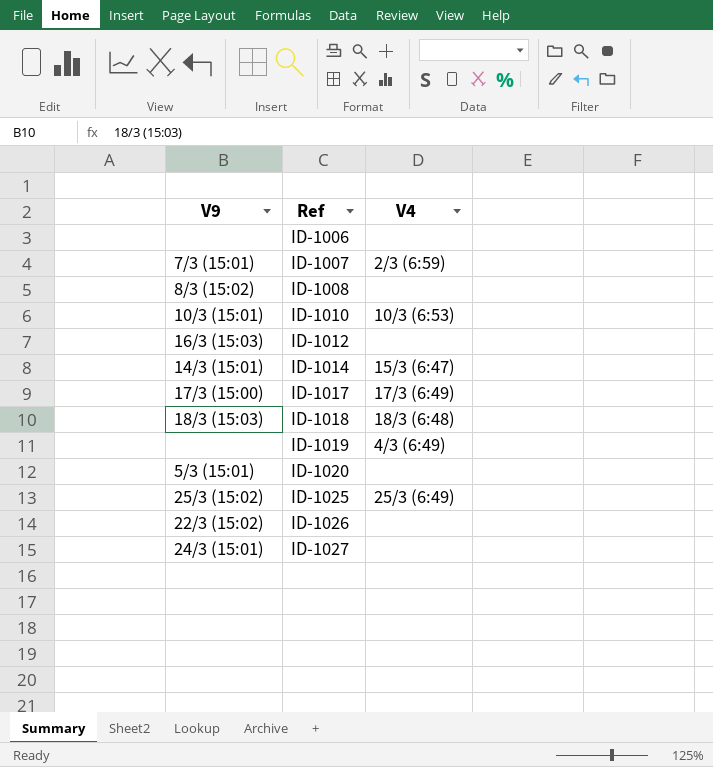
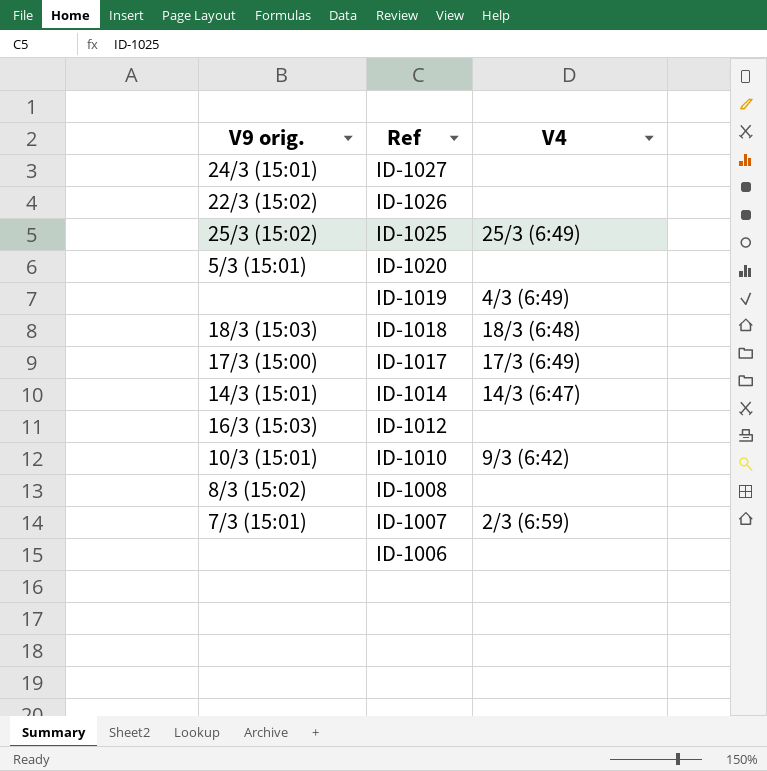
row order: Ref ascending -> Ref descending
column name: V9 -> V9 orig.
ID-1014 | V4: 15/3 (6:47) -> 14/3 (6:47)
ID-1010 | V4: 10/3 (6:53) -> 9/3 (6:42)

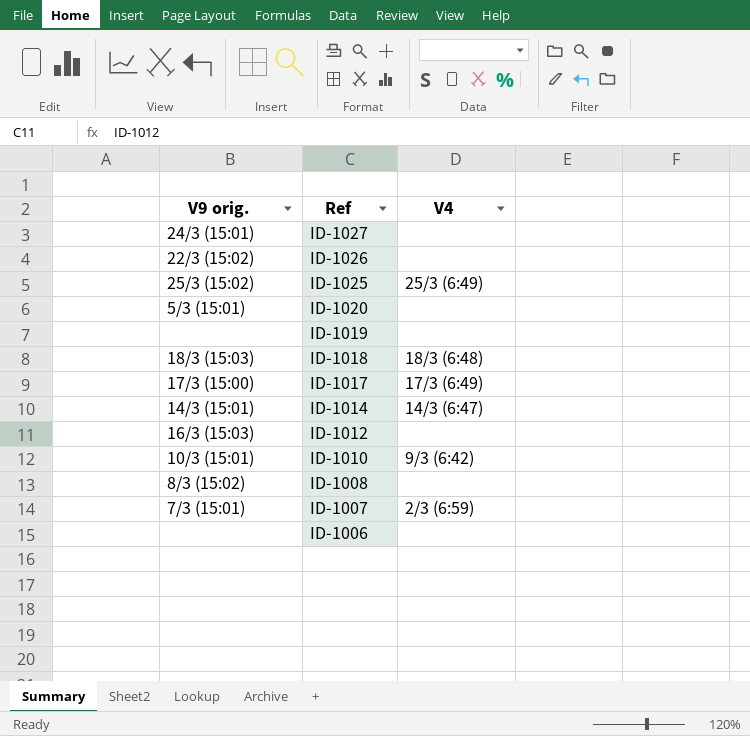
ID-1019 | V4: 4/3 (6:49) -> none

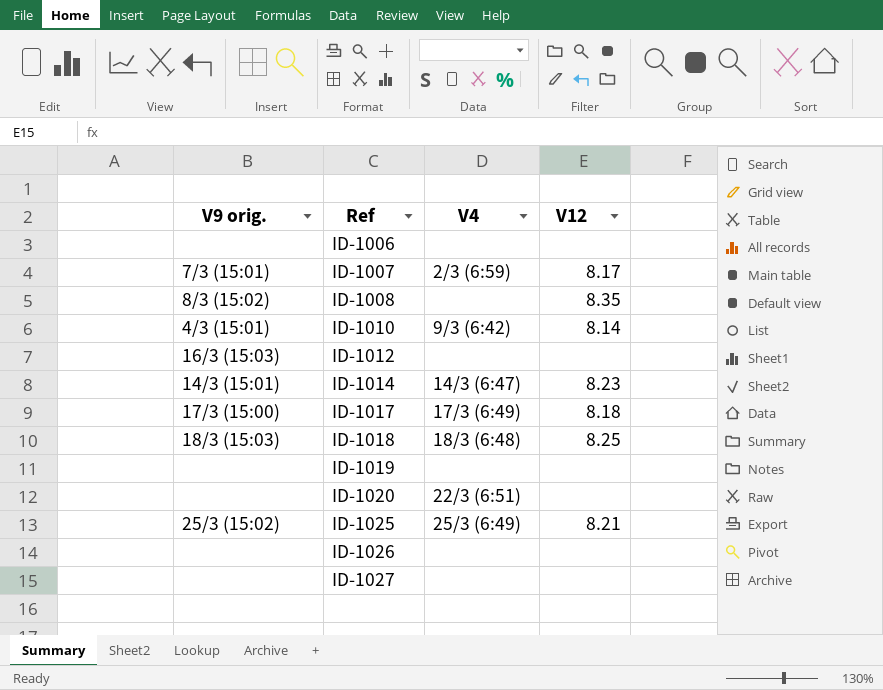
row order: Ref descending -> Ref ascending
column V12 | position: none -> 4
ID-1010 | V9 orig.: 10/3 (15:01) -> 4/3 (15:01)
ID-1020 | V9 orig.: 5/3 (15:01) -> none
ID-1020 | V4: none -> 22/3 (6:51)
ID-1026 | V9 orig.: 22/3 (15:02) -> none
ID-1027 | V9 orig.: 24/3 (15:01) -> none

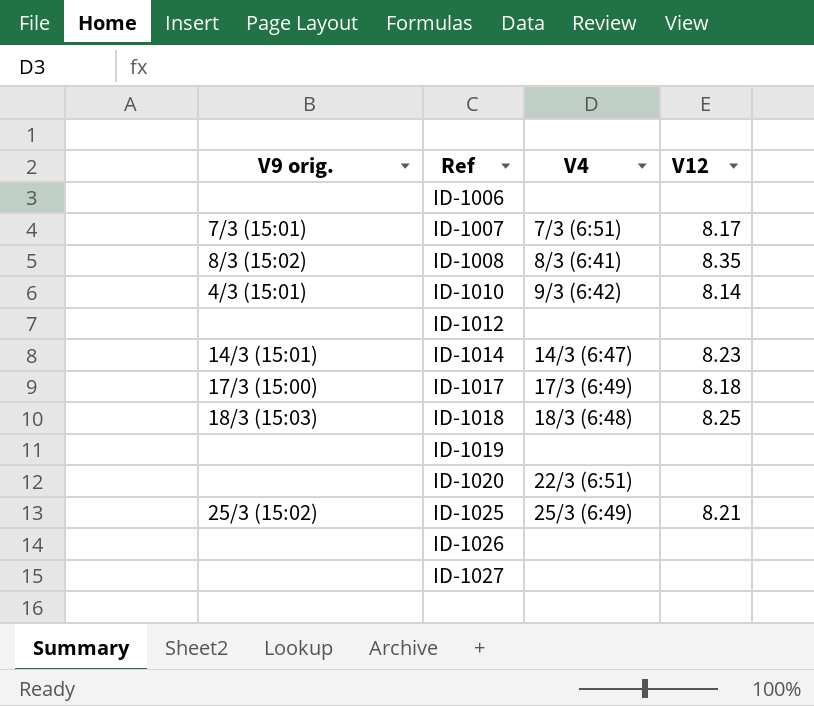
ID-1007 | V4: 2/3 (6:59) -> 7/3 (6:51)
ID-1008 | V4: none -> 8/3 (6:41)
ID-1012 | V9 orig.: 16/3 (15:03) -> none

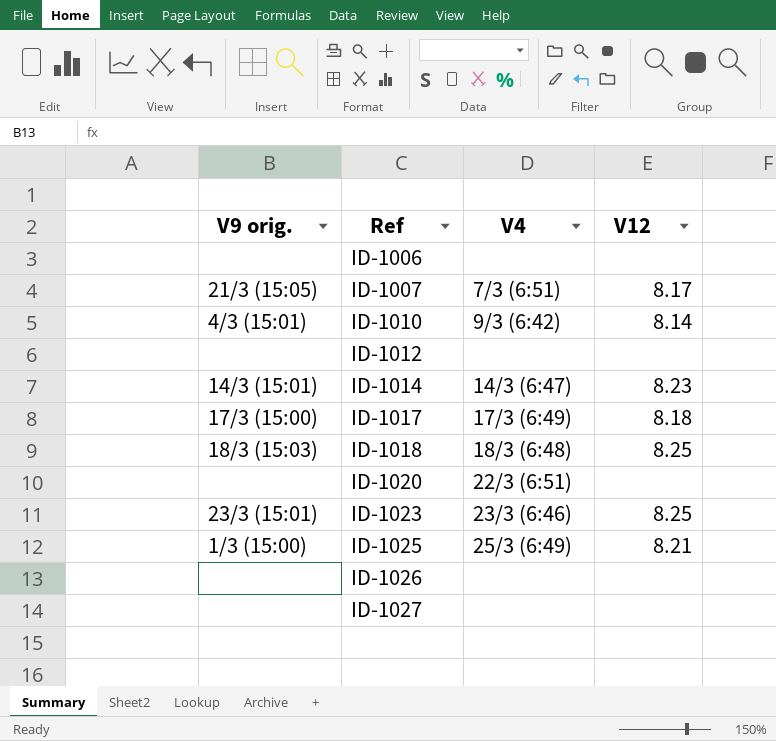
row ID-1008: 8/3 (15:02) | 8/3 (6:41) | 8.35 -> none
row ID-1019: none | none | none -> none
ID-1007 | V9 orig.: 7/3 (15:01) -> 21/3 (15:05)
row ID-1023: none -> 23/3 (15:01) | 23/3 (6:46) | 8.25
ID-1025 | V9 orig.: 25/3 (15:02) -> 1/3 (15:00)

